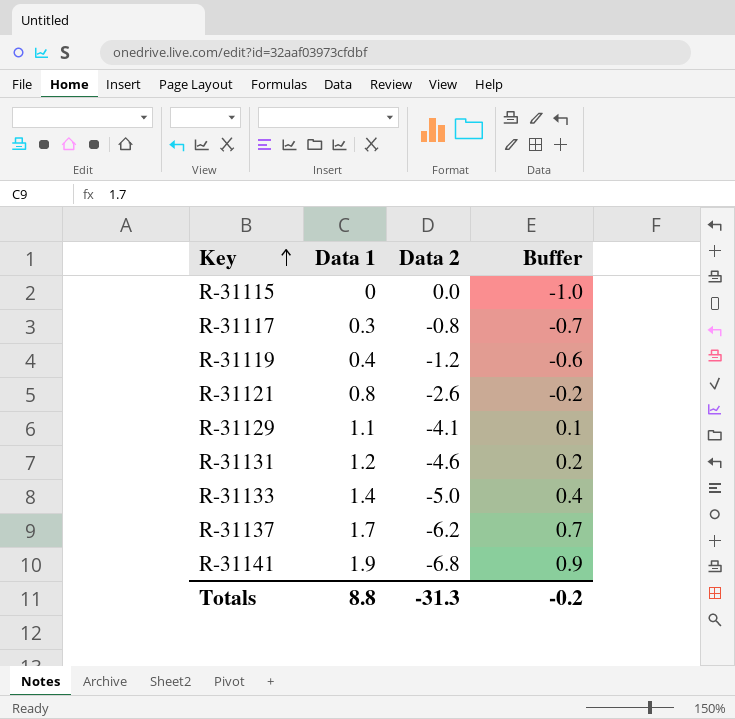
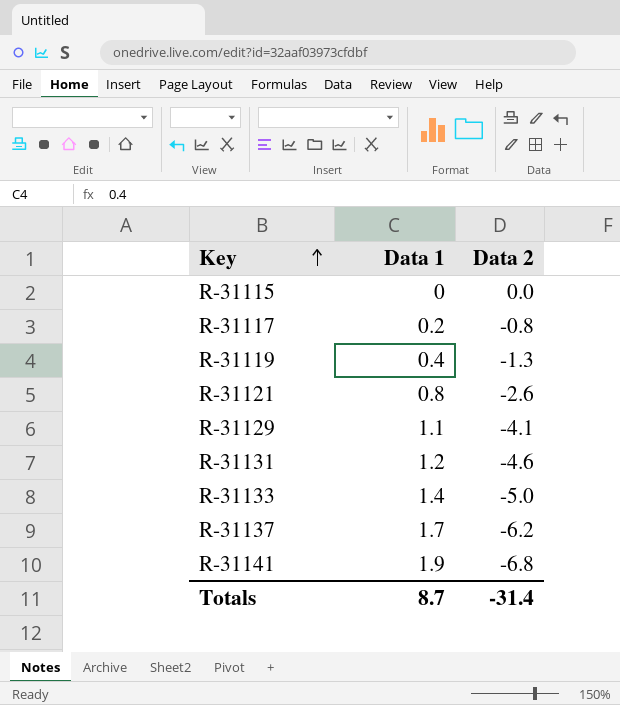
column Buffer | formula: [Data 1] - 1 -> none
R-31117 | Data 1: 0.3 -> 0.2
R-31119 | Data 2: -1.2 -> -1.3
Totals | Data 1: 8.8 -> 8.7
Totals | Data 2: -31.3 -> -31.4

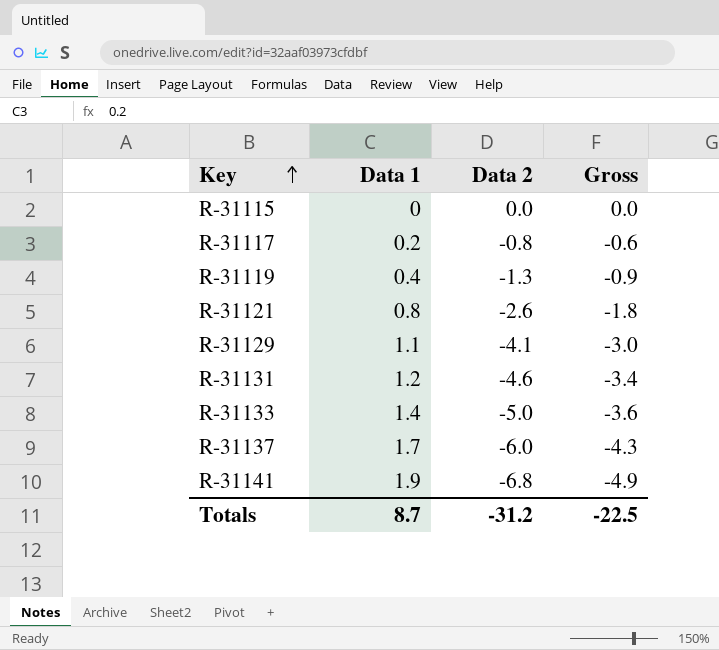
column Gross | formula: none -> [Data 1] + [Data 2]
R-31137 | Data 2: -6.2 -> -6.0
Totals | Data 2: -31.4 -> -31.2

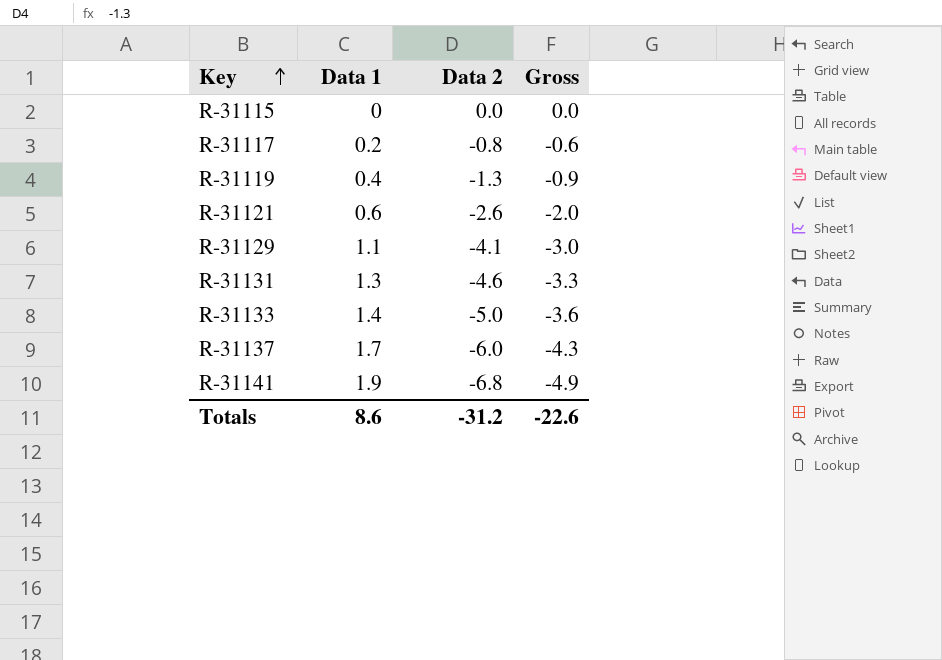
R-31121 | Data 1: 0.8 -> 0.6
R-31121 | Gross: -1.8 -> -2.0
R-31131 | Data 1: 1.2 -> 1.3
R-31131 | Gross: -3.4 -> -3.3
Totals | Data 1: 8.7 -> 8.6
Totals | Gross: -22.5 -> -22.6

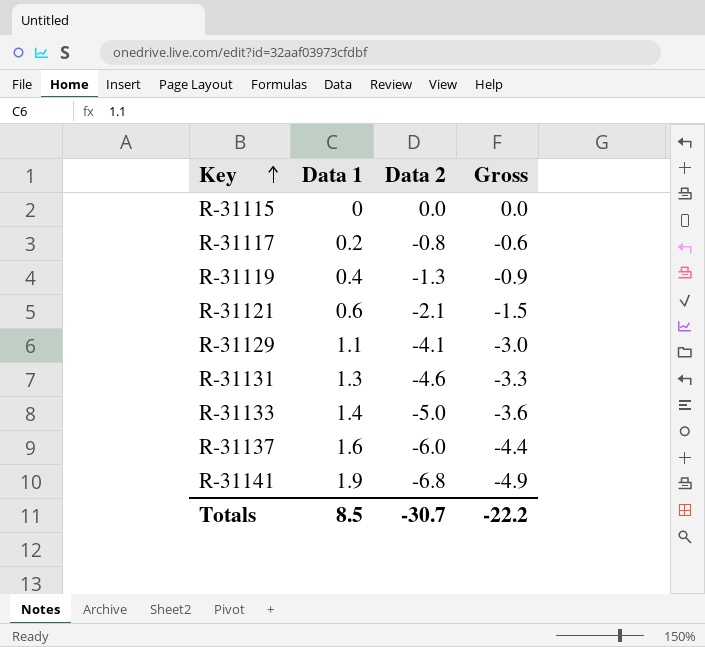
R-31121 | Data 2: -2.6 -> -2.1
R-31121 | Gross: -2.0 -> -1.5
R-31137 | Data 1: 1.7 -> 1.6
R-31137 | Gross: -4.3 -> -4.4
Totals | Data 1: 8.6 -> 8.5
Totals | Data 2: -31.2 -> -30.7
Totals | Gross: -22.6 -> -22.2

